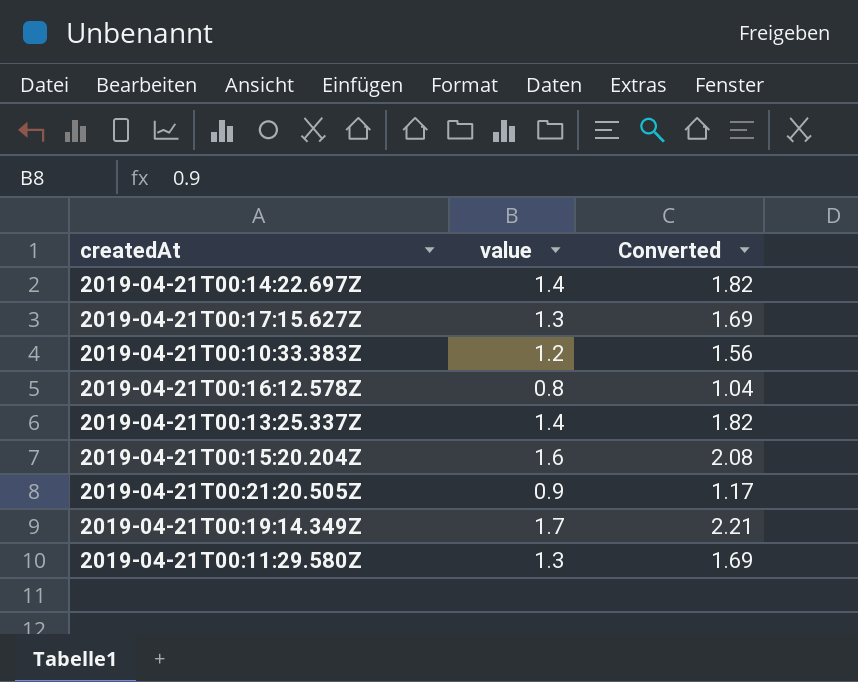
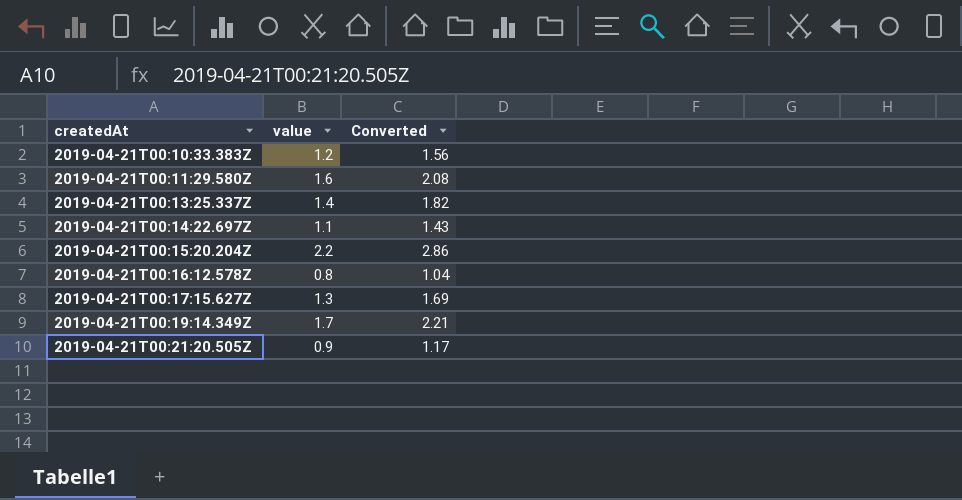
row order: none -> createdAt ascending
2019-04-21T00:11:29.580Z | value: 1.3 -> 1.6
2019-04-21T00:11:29.580Z | Converted: 1.69 -> 2.08
2019-04-21T00:14:22.697Z | value: 1.4 -> 1.1
2019-04-21T00:14:22.697Z | Converted: 1.82 -> 1.43
2019-04-21T00:15:20.204Z | value: 1.6 -> 2.2
2019-04-21T00:15:20.204Z | Converted: 2.08 -> 2.86

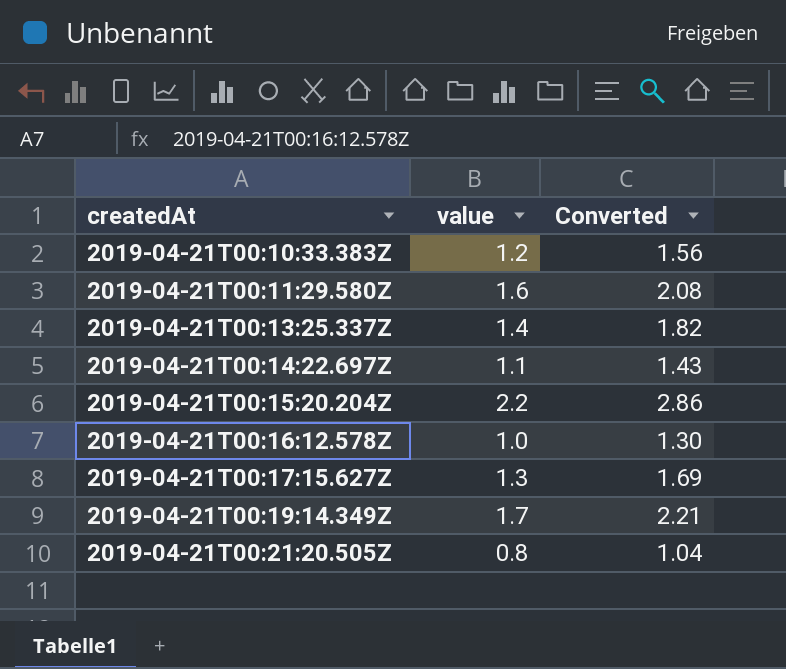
2019-04-21T00:16:12.578Z | value: 0.8 -> 1.0
2019-04-21T00:16:12.578Z | Converted: 1.04 -> 1.30
2019-04-21T00:21:20.505Z | value: 0.9 -> 0.8
2019-04-21T00:21:20.505Z | Converted: 1.17 -> 1.04

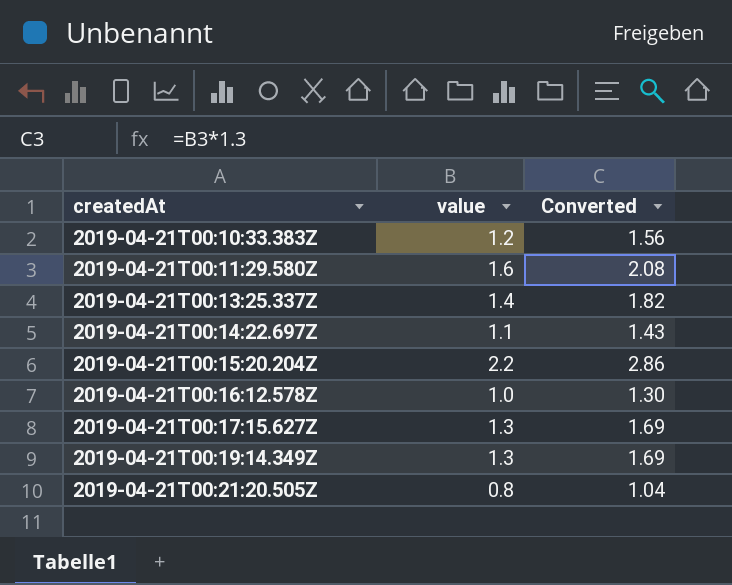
2019-04-21T00:19:14.349Z | value: 1.7 -> 1.3
2019-04-21T00:19:14.349Z | Converted: 2.21 -> 1.69

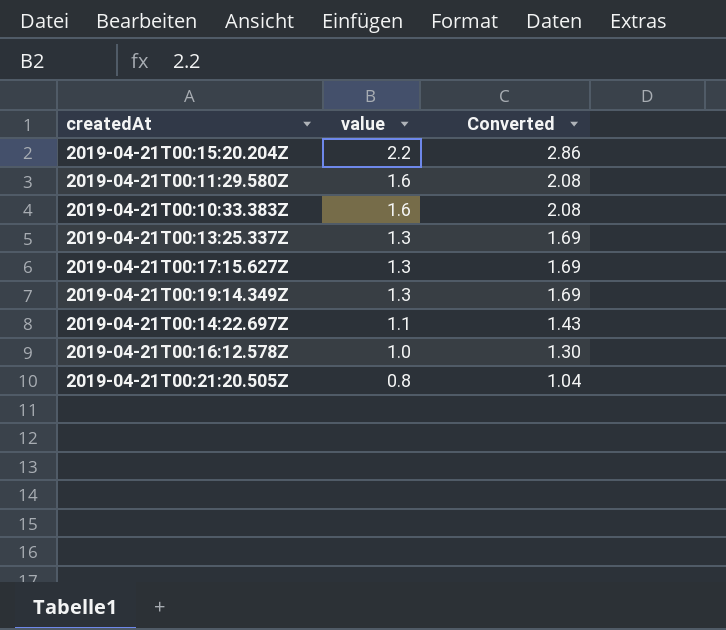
row order: createdAt ascending -> value descending
2019-04-21T00:10:33.383Z | value: 1.2 -> 1.6
2019-04-21T00:10:33.383Z | Converted: 1.56 -> 2.08
2019-04-21T00:13:25.337Z | value: 1.4 -> 1.3
2019-04-21T00:13:25.337Z | Converted: 1.82 -> 1.69

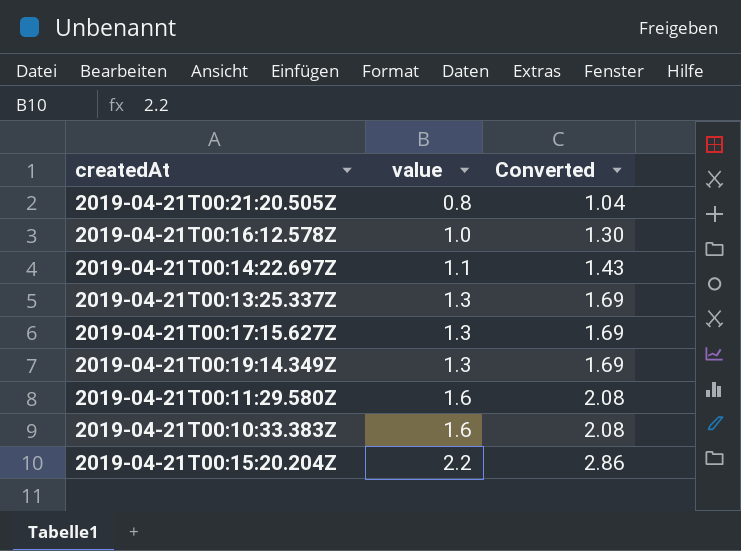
row order: value descending -> value ascending

